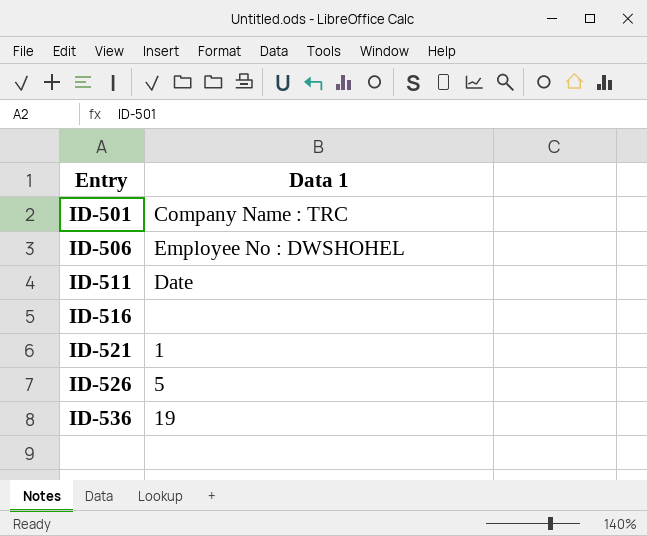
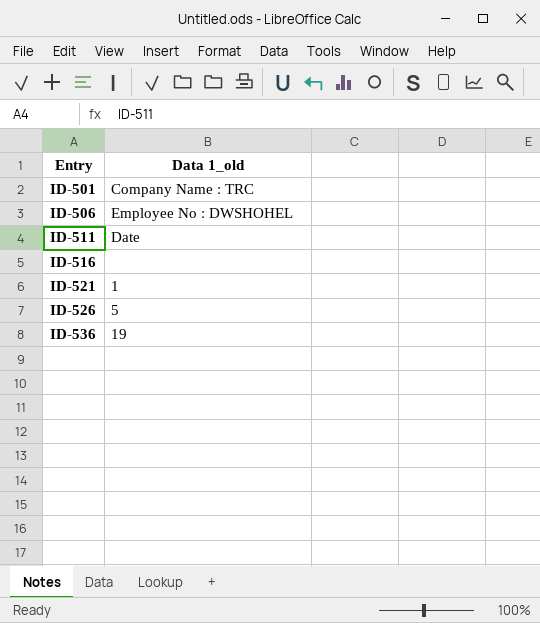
column name: Data 1 -> Data 1_old

